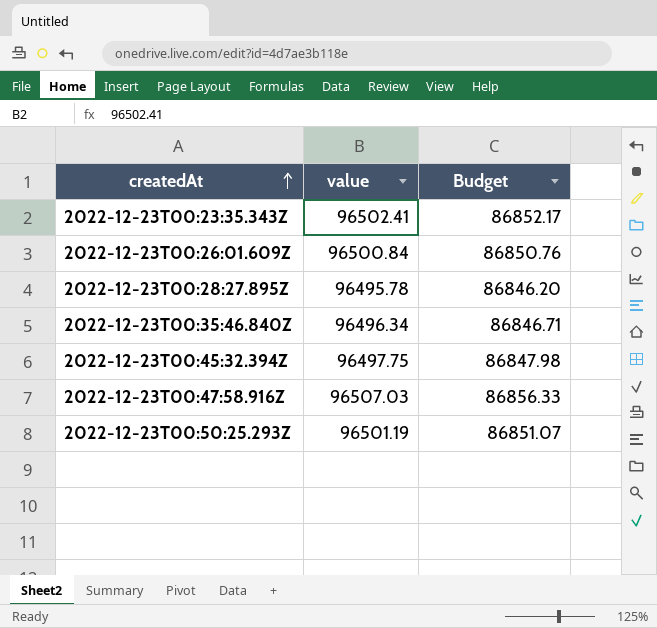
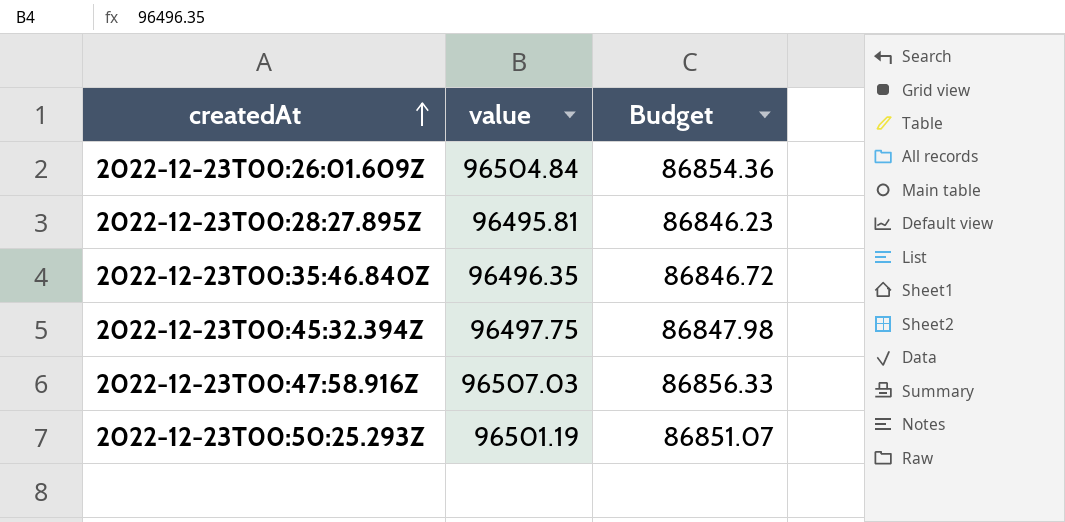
row 2022-12-23T00:23:35.343Z: 96502.41 | 86852.17 -> none
2022-12-23T00:26:01.609Z | value: 96500.84 -> 96504.84
2022-12-23T00:26:01.609Z | Budget: 86850.76 -> 86854.36
2022-12-23T00:28:27.895Z | value: 96495.78 -> 96495.81
2022-12-23T00:28:27.895Z | Budget: 86846.20 -> 86846.23
2022-12-23T00:35:46.840Z | value: 96496.34 -> 96496.35
2022-12-23T00:35:46.840Z | Budget: 86846.71 -> 86846.72

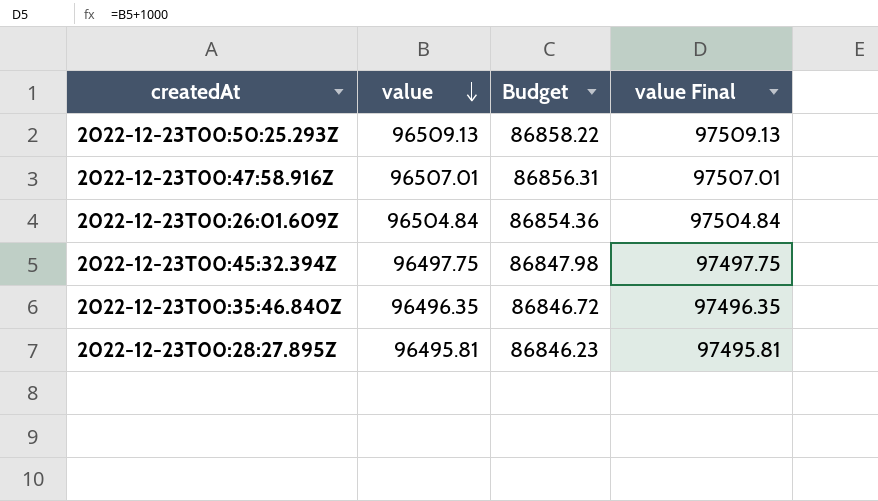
row order: createdAt ascending -> value descending
column value Final | formula: none -> [value] + 1000
2022-12-23T00:50:25.293Z | value: 96501.19 -> 96509.13
2022-12-23T00:50:25.293Z | Budget: 86851.07 -> 86858.22
2022-12-23T00:47:58.916Z | value: 96507.03 -> 96507.01
2022-12-23T00:47:58.916Z | Budget: 86856.33 -> 86856.31

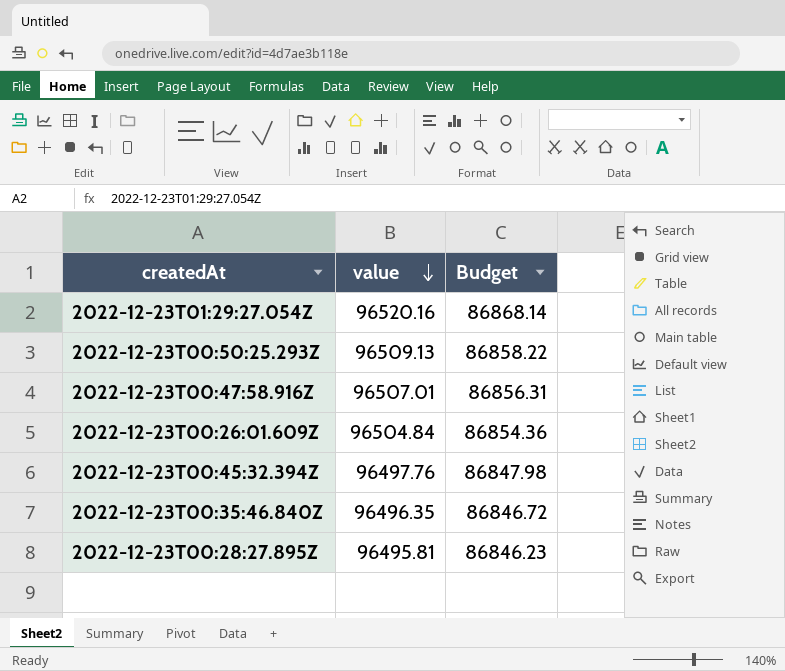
column value Final | formula: [value] + 1000 -> none
row 2022-12-23T01:29:27.054Z: none -> 96520.16 | 86868.14
2022-12-23T00:45:32.394Z | value: 96497.75 -> 96497.76

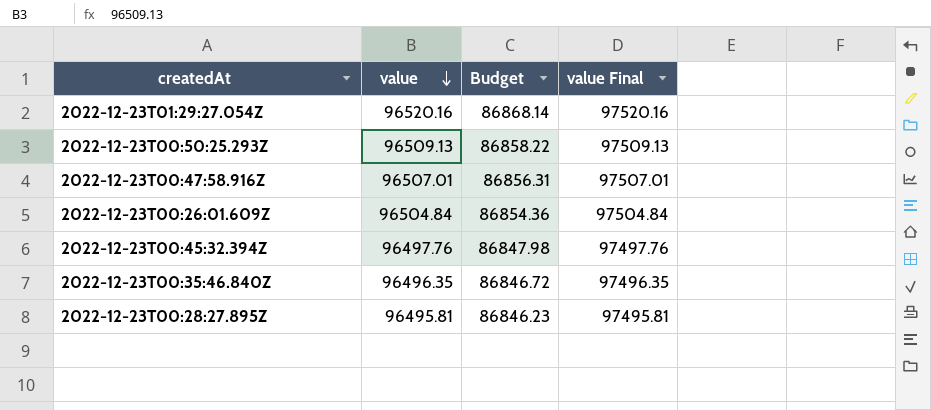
column value Final | formula: none -> [value] + 1000

